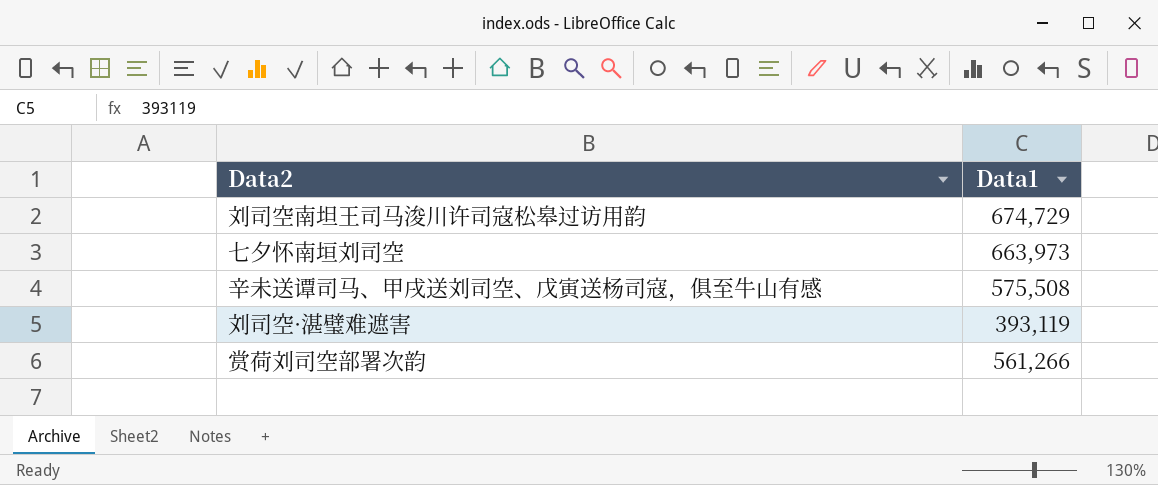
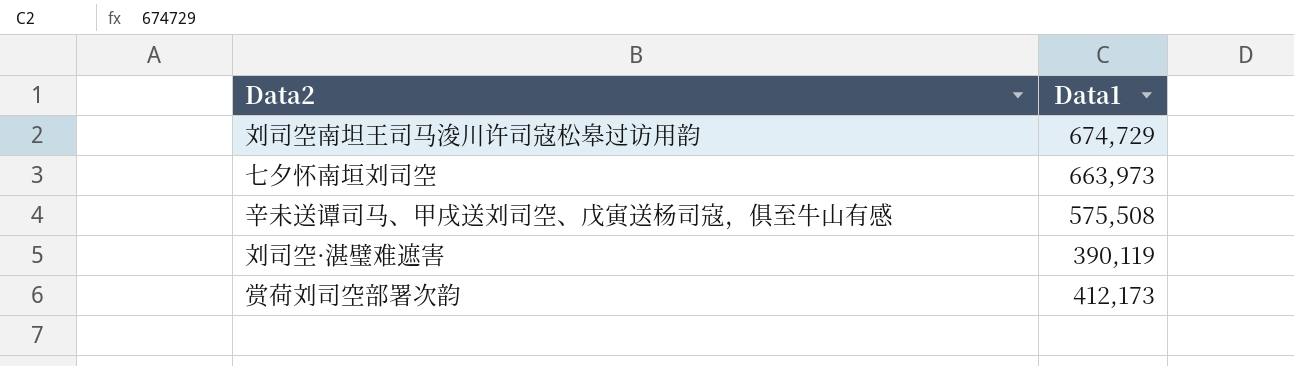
刘司空·湛璧难遮害 | Data1: 393,119 -> 390,119
赏荷刘司空部署次韵 | Data1: 561,266 -> 412,173

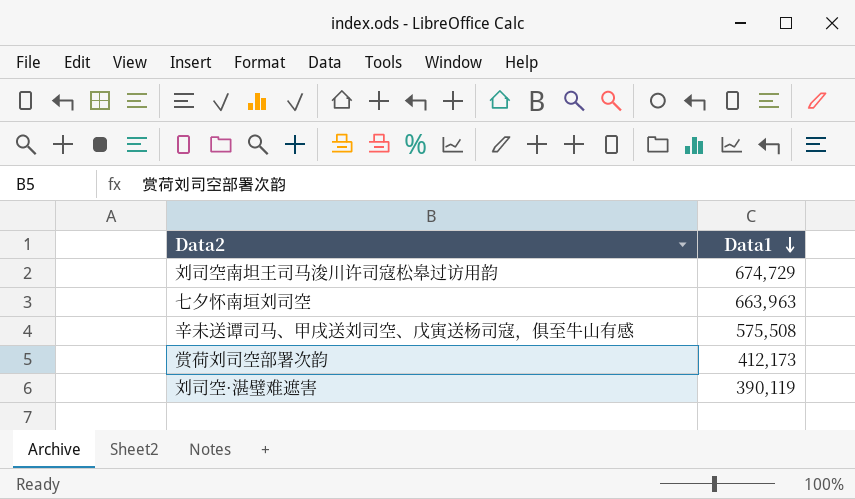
row order: none -> Data1 descending
七夕怀南垣刘司空 | Data1: 663,973 -> 663,963

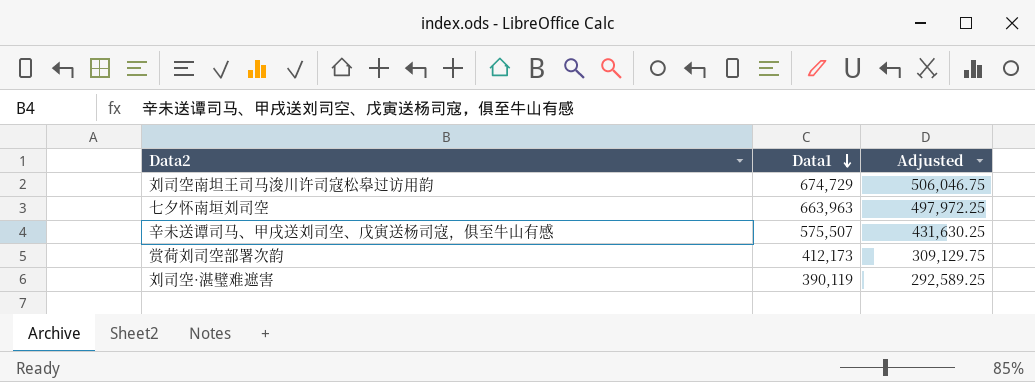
column Adjusted | formula: none -> [Data1] * 0.75
辛未送谭司马、甲戌送刘司空、戊寅送杨司寇，俱至牛山有感 | Data1: 575,508 -> 575,507

